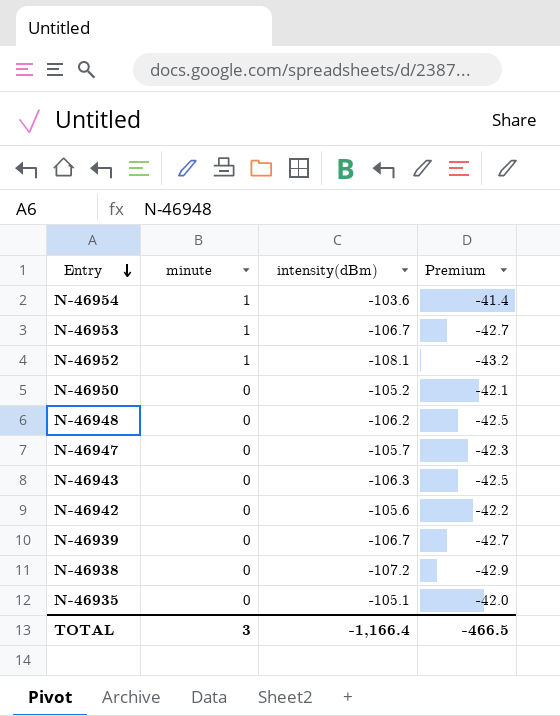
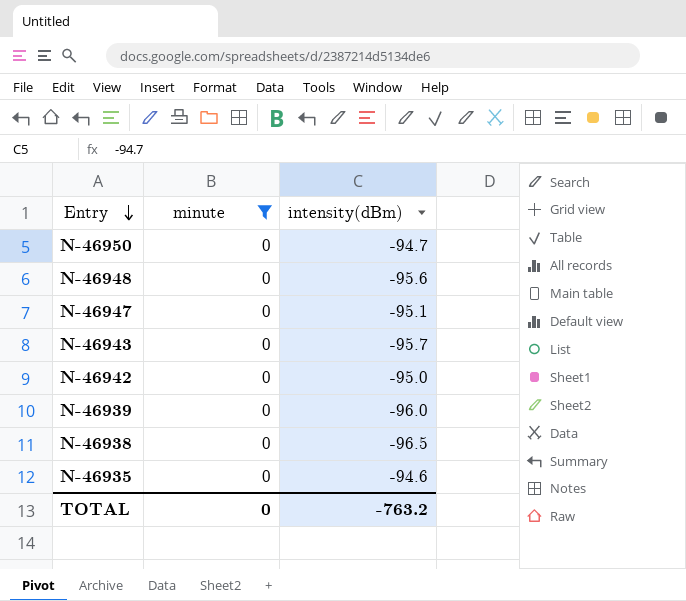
filter: none -> minute = 0
column Premium | formula: [intensity(dBm)] * 0.4 -> none
N-46950 | intensity(dBm): -105.2 -> -94.7
N-46948 | intensity(dBm): -106.2 -> -95.6
N-46947 | intensity(dBm): -105.7 -> -95.1
N-46943 | intensity(dBm): -106.3 -> -95.7
N-46942 | intensity(dBm): -105.6 -> -95.0
N-46939 | intensity(dBm): -106.7 -> -96.0
N-46938 | intensity(dBm): -107.2 -> -96.5
N-46935 | intensity(dBm): -105.1 -> -94.6
TOTAL | minute: 3 -> 0
TOTAL | intensity(dBm): -1,166.4 -> -763.2

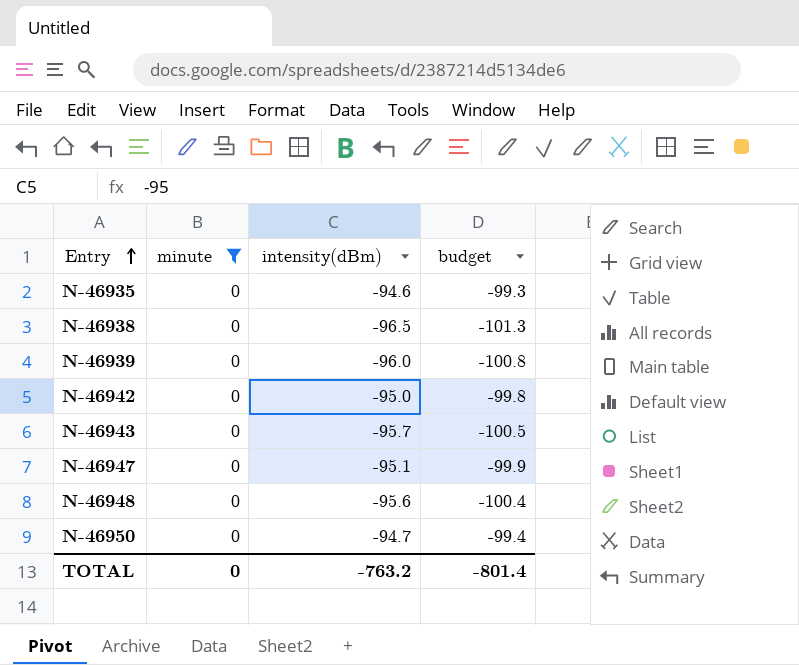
row order: Entry descending -> Entry ascending
column budget | formula: none -> [intensity(dBm)] * 1.05

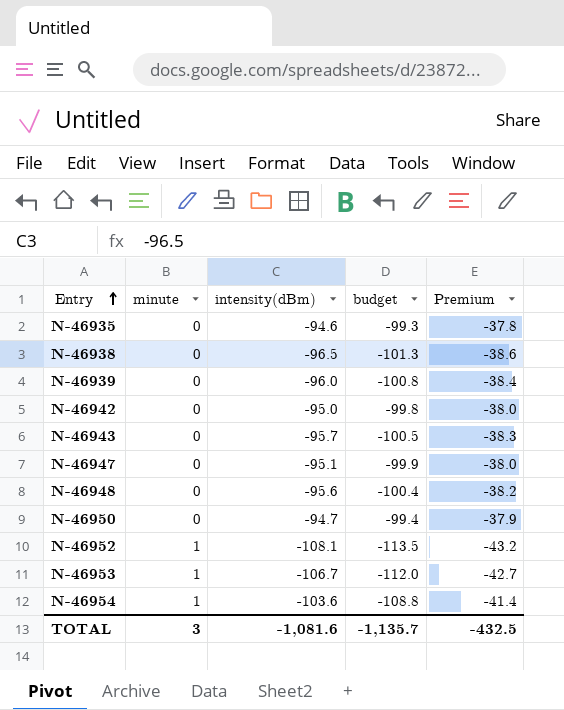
filter: minute = 0 -> none
column Premium | formula: none -> [intensity(dBm)] * 0.4
TOTAL | minute: 0 -> 3
TOTAL | intensity(dBm): -763.2 -> -1,081.6
TOTAL | budget: -801.4 -> -1,135.7

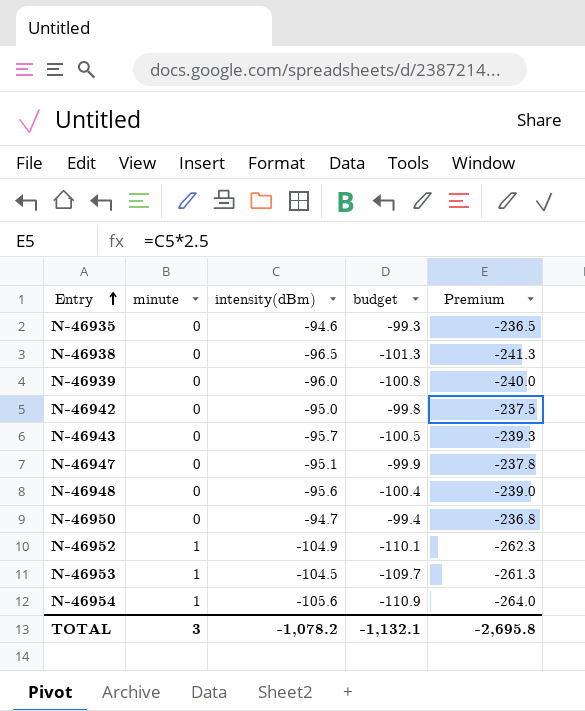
column Premium | formula: [intensity(dBm)] * 0.4 -> [intensity(dBm)] * 2.5
N-46952 | intensity(dBm): -108.1 -> -104.9
N-46952 | budget: -113.5 -> -110.1
N-46953 | intensity(dBm): -106.7 -> -104.5
N-46953 | budget: -112.0 -> -109.7
N-46954 | intensity(dBm): -103.6 -> -105.6
N-46954 | budget: -108.8 -> -110.9
TOTAL | intensity(dBm): -1,081.6 -> -1,078.2
TOTAL | budget: -1,135.7 -> -1,132.1
TOTAL | Premium: -432.5 -> -2,695.8

